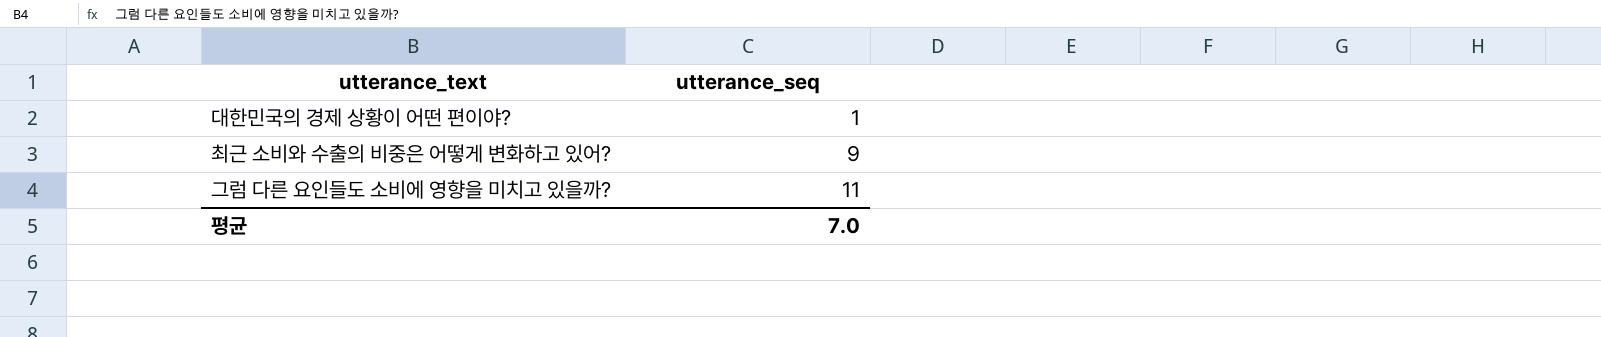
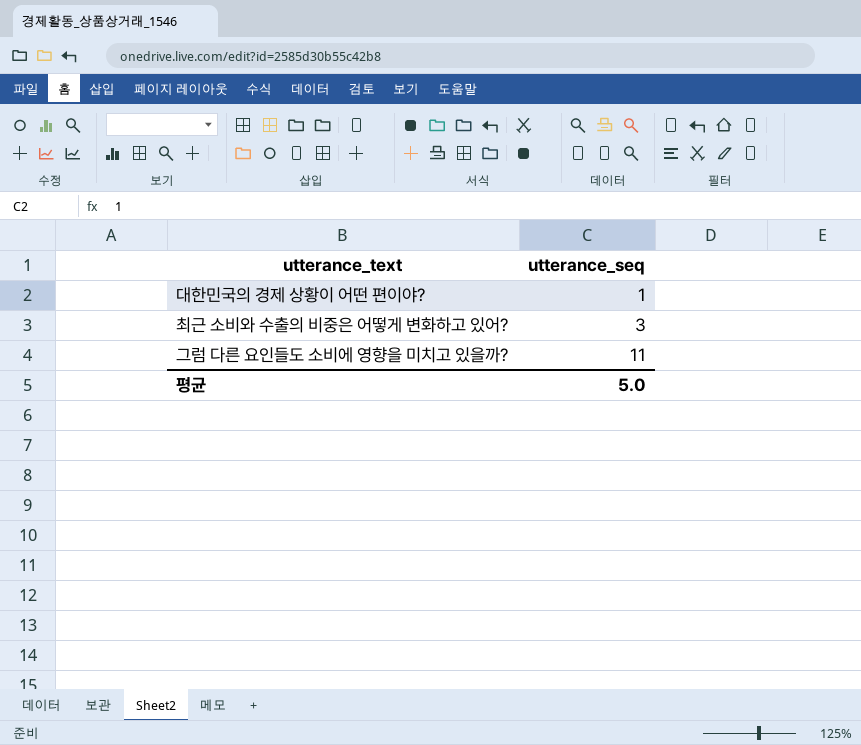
최근 소비와 수출의 비중은 어떻게 변화하고 있어? | utterance_seq: 9 -> 3
평균 | utterance_seq: 7.0 -> 5.0

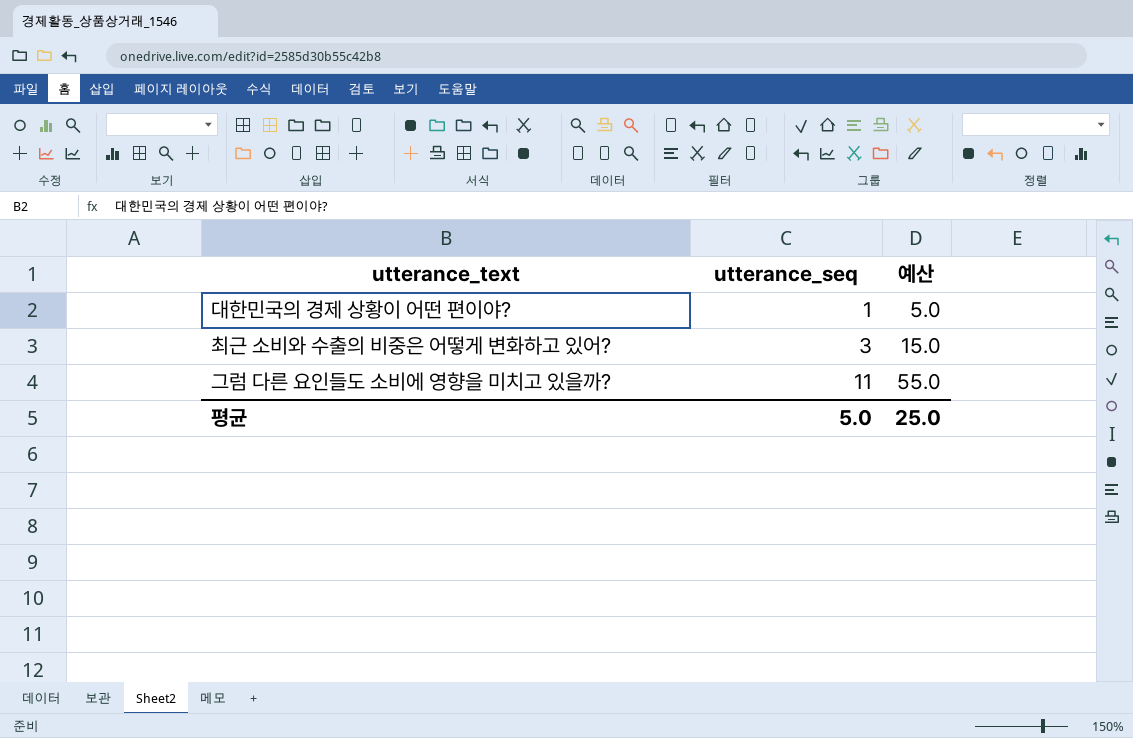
column 예산 | formula: none -> [utterance_seq] * 5

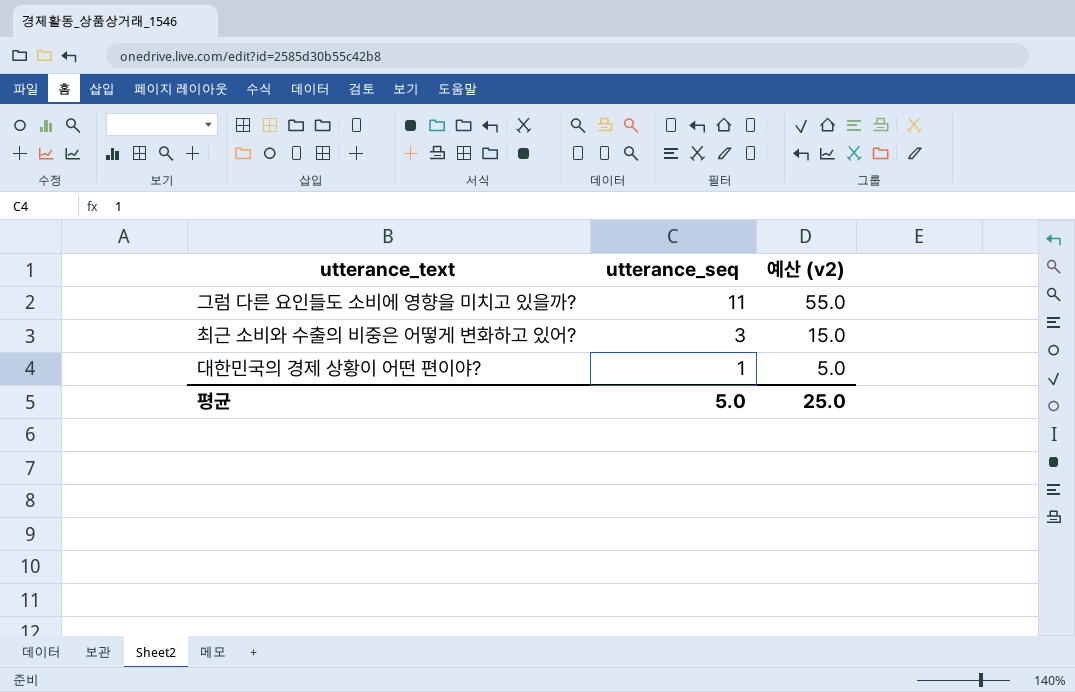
row order: utterance_seq ascending -> utterance_seq descending
column name: 예산 -> 예산 (v2)

